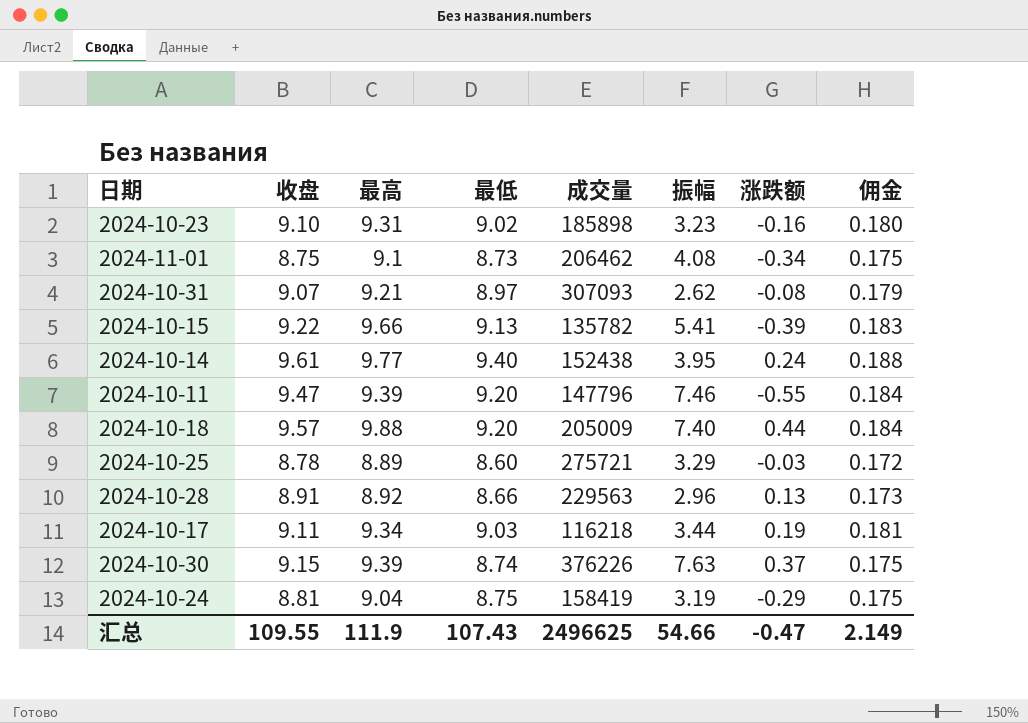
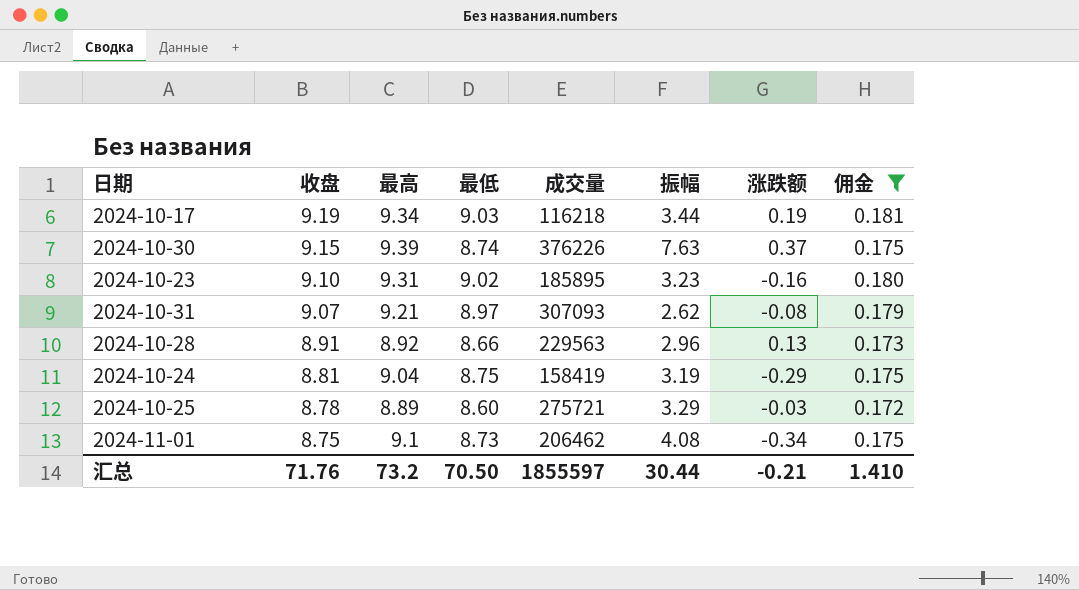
filter: none -> 佣金 <= 0.181
row order: none -> 收盘 descending
2024-10-17 | 收盘: 9.11 -> 9.19
2024-10-23 | 成交量: 185898 -> 185895
汇总 | 收盘: 109.55 -> 71.76
汇总 | 最高: 111.9 -> 73.2
汇总 | 最低: 107.43 -> 70.50
汇总 | 成交量: 2496625 -> 1855597
汇总 | 振幅: 54.66 -> 30.44
汇总 | 涨跌额: -0.47 -> -0.21
汇总 | 佣金: 2.149 -> 1.410

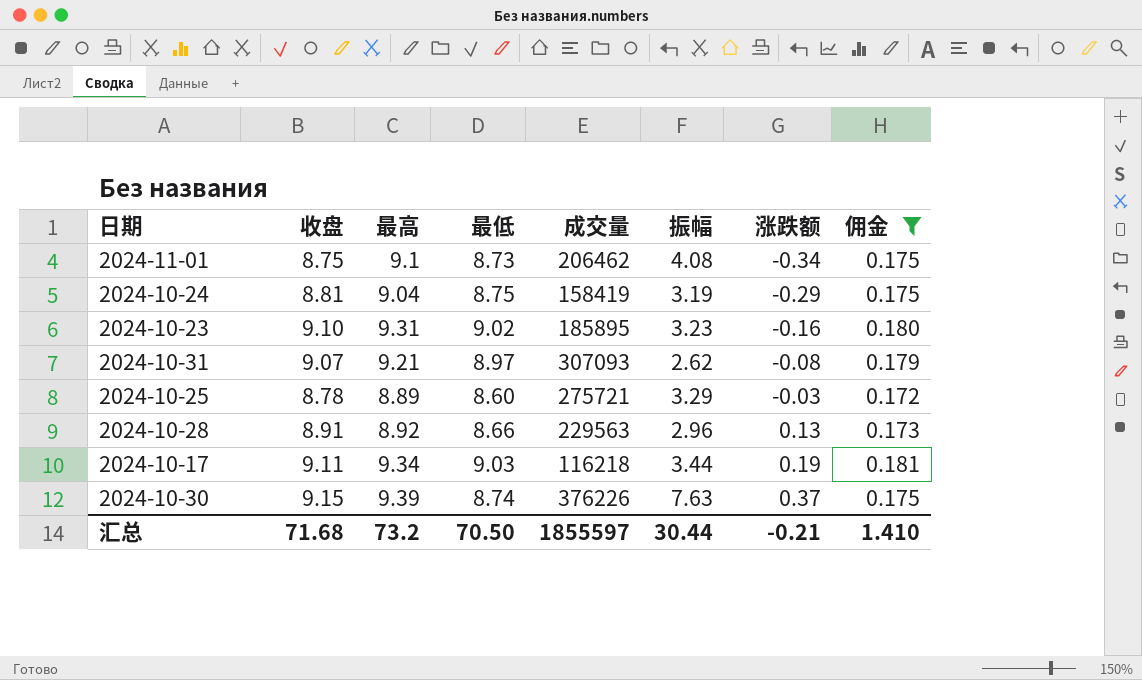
row order: 收盘 descending -> 涨跌额 ascending
2024-10-17 | 收盘: 9.19 -> 9.11
汇总 | 收盘: 71.76 -> 71.68

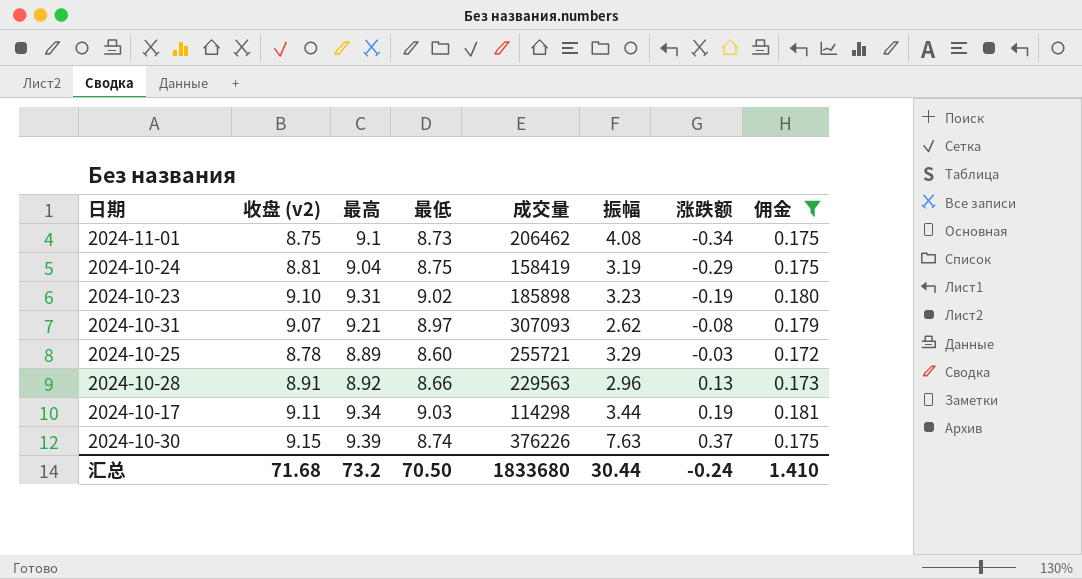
column name: 收盘 -> 收盘 (v2)
2024-10-23 | 成交量: 185895 -> 185898
2024-10-23 | 涨跌额: -0.16 -> -0.19
2024-10-25 | 成交量: 275721 -> 255721
2024-10-17 | 成交量: 116218 -> 114298
汇总 | 成交量: 1855597 -> 1833680
汇总 | 涨跌额: -0.21 -> -0.24

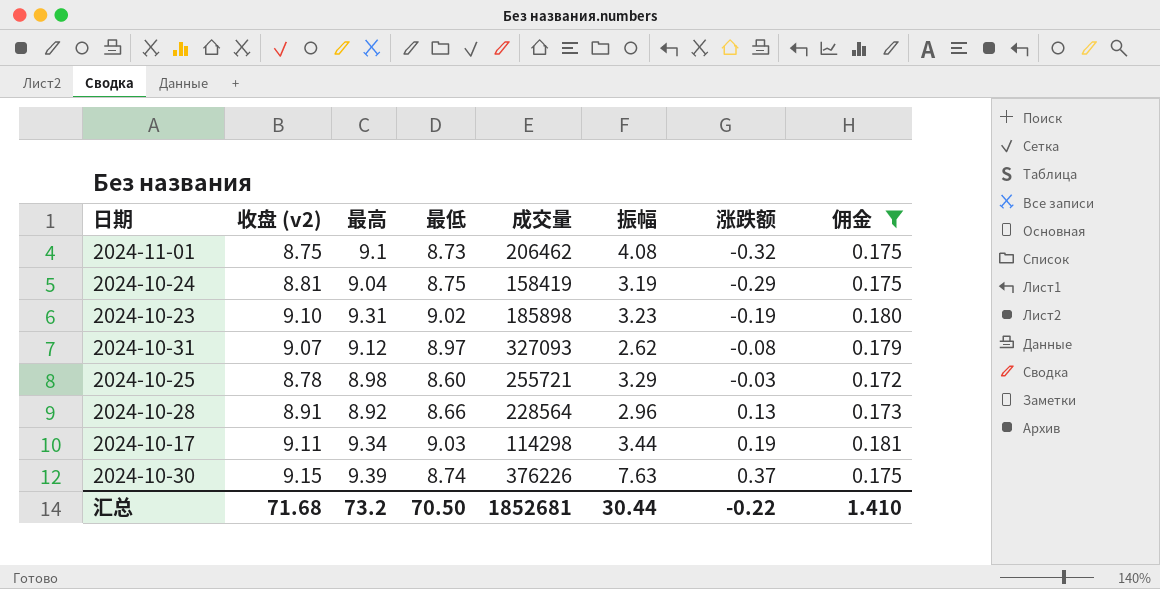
2024-11-01 | 涨跌额: -0.34 -> -0.32
2024-10-31 | 最高: 9.21 -> 9.12
2024-10-31 | 成交量: 307093 -> 327093
2024-10-25 | 最高: 8.89 -> 8.98
2024-10-28 | 成交量: 229563 -> 228564
汇总 | 成交量: 1833680 -> 1852681
汇总 | 涨跌额: -0.24 -> -0.22

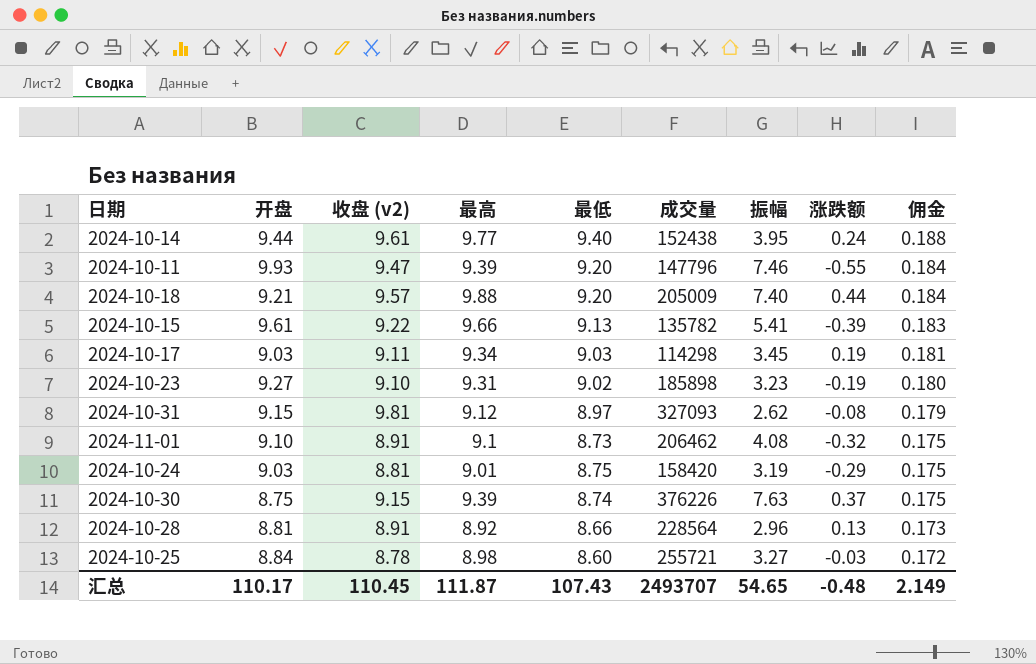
filter: 佣金 <= 0.181 -> none
row order: 涨跌额 ascending -> 佣金 descending
column 开盘 | position: none -> 2
2024-10-17 | 振幅: 3.44 -> 3.45
2024-10-31 | 收盘 (v2): 9.07 -> 9.81
2024-11-01 | 收盘 (v2): 8.75 -> 8.91
2024-10-24 | 最高: 9.04 -> 9.01
2024-10-24 | 成交量: 158419 -> 158420
2024-10-25 | 振幅: 3.29 -> 3.27
汇总 | 收盘 (v2): 71.68 -> 110.45
汇总 | 最高: 73.2 -> 111.87
汇总 | 最低: 70.50 -> 107.43
汇总 | 成交量: 1852681 -> 2493707
汇总 | 振幅: 30.44 -> 54.65
汇总 | 涨跌额: -0.22 -> -0.48
汇总 | 佣金: 1.410 -> 2.149

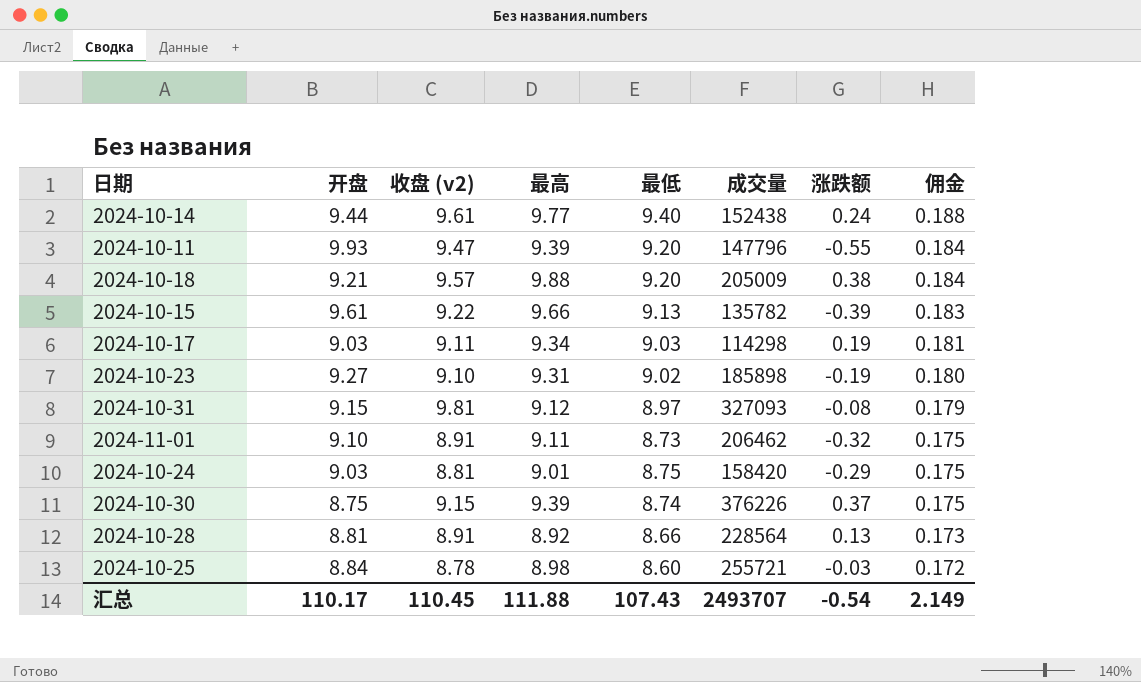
column 振幅 | position: 7 -> none
2024-10-18 | 涨跌额: 0.44 -> 0.38
2024-11-01 | 最高: 9.1 -> 9.11
汇总 | 最高: 111.87 -> 111.88
汇总 | 涨跌额: -0.48 -> -0.54

